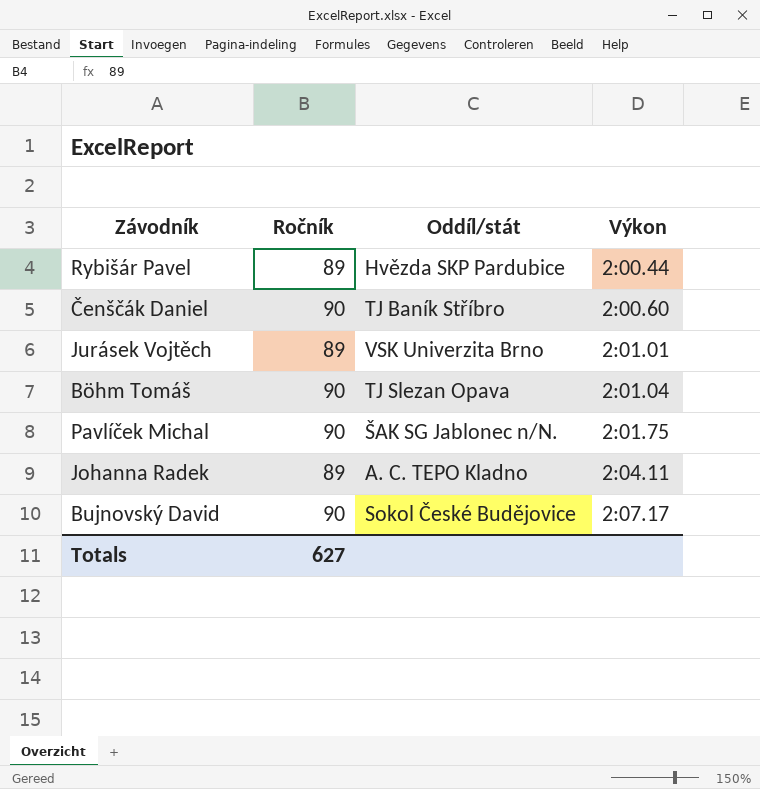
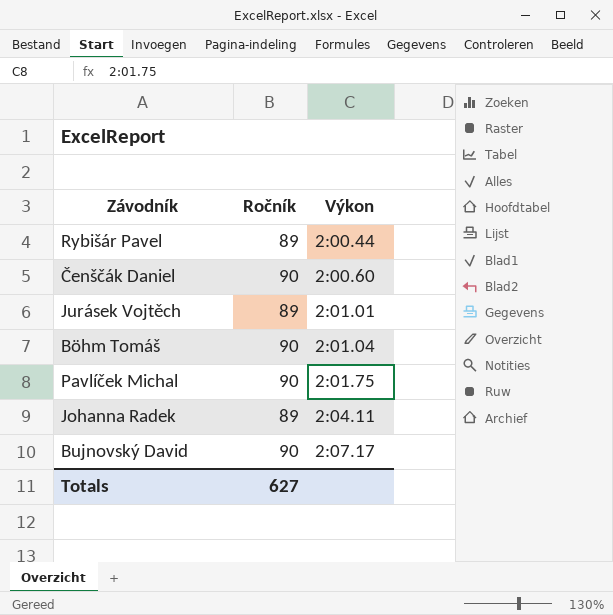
column Oddíl/stát | position: 3 -> none

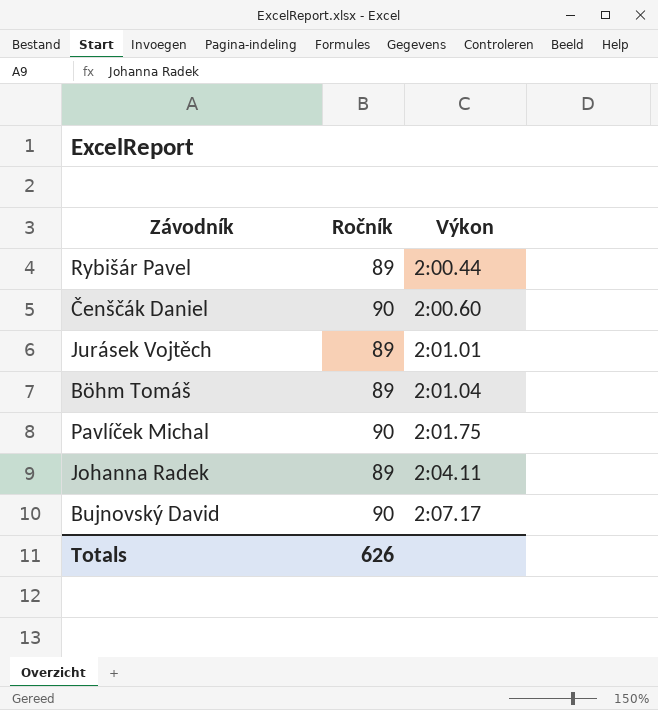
Böhm Tomáš | Ročník: 90 -> 89
Totals | Ročník: 627 -> 626

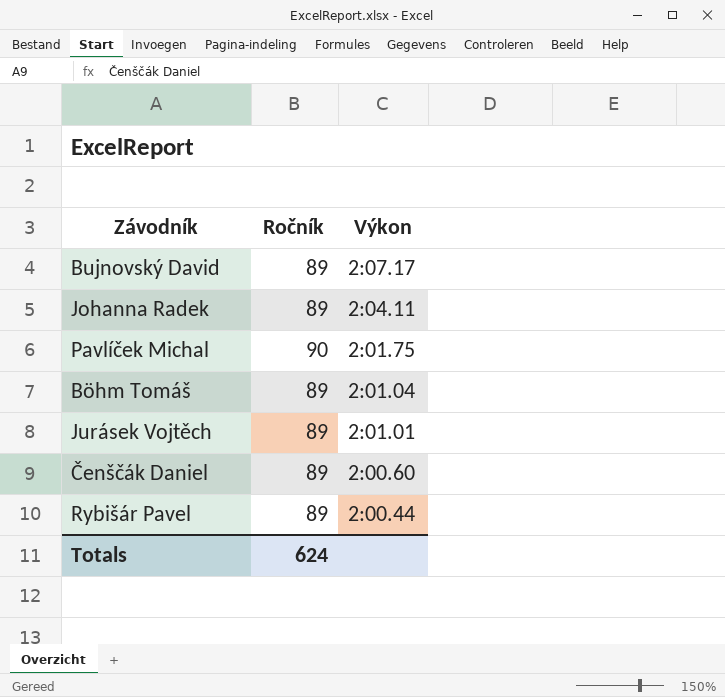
row order: Výkon ascending -> Výkon descending
Bujnovský David | Ročník: 90 -> 89
Čenščák Daniel | Ročník: 90 -> 89
Totals | Ročník: 626 -> 624

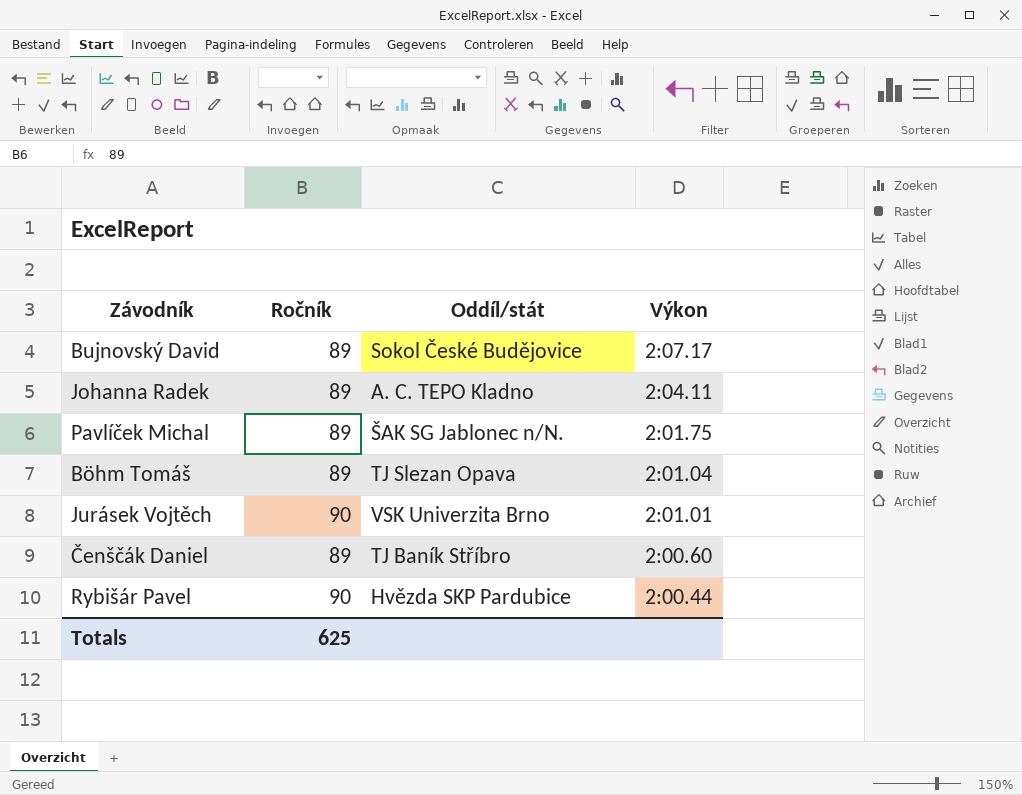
column Oddíl/stát | position: none -> 3
Pavlíček Michal | Ročník: 90 -> 89
Jurásek Vojtěch | Ročník: 89 -> 90
Rybišár Pavel | Ročník: 89 -> 90
Totals | Ročník: 624 -> 625

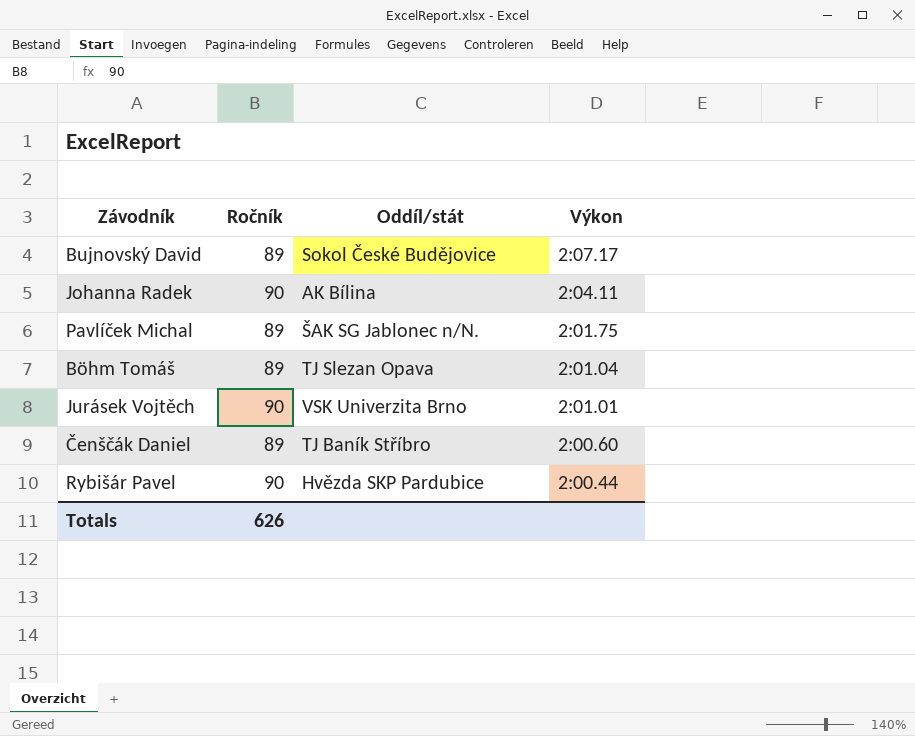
Johanna Radek | Ročník: 89 -> 90
Johanna Radek | Oddíl/stát: A. C. TEPO Kladno -> AK Bílina
Totals | Ročník: 625 -> 626

